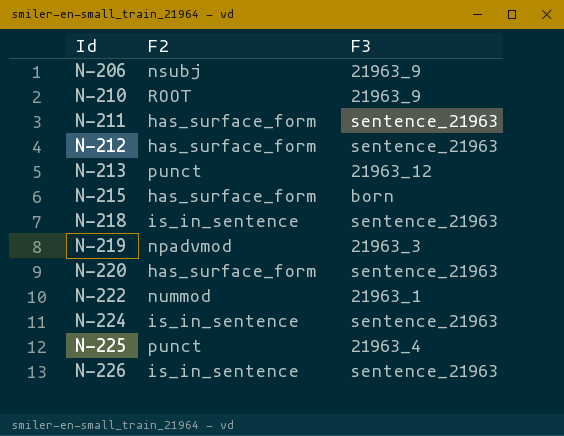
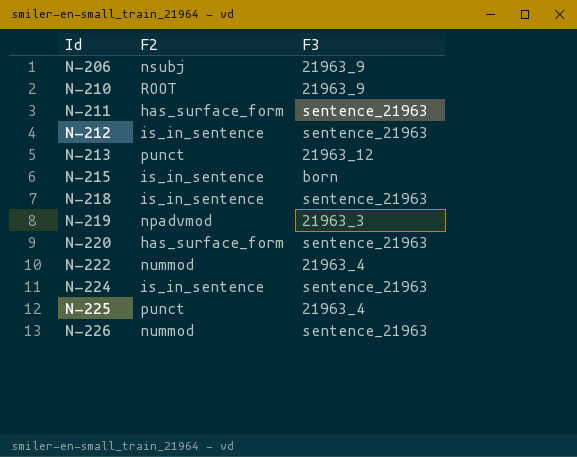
N-212 | F2: has_surface_form -> is_in_sentence
N-215 | F2: has_surface_form -> is_in_sentence
N-222 | F3: 21963_1 -> 21963_4
N-226 | F2: is_in_sentence -> nummod

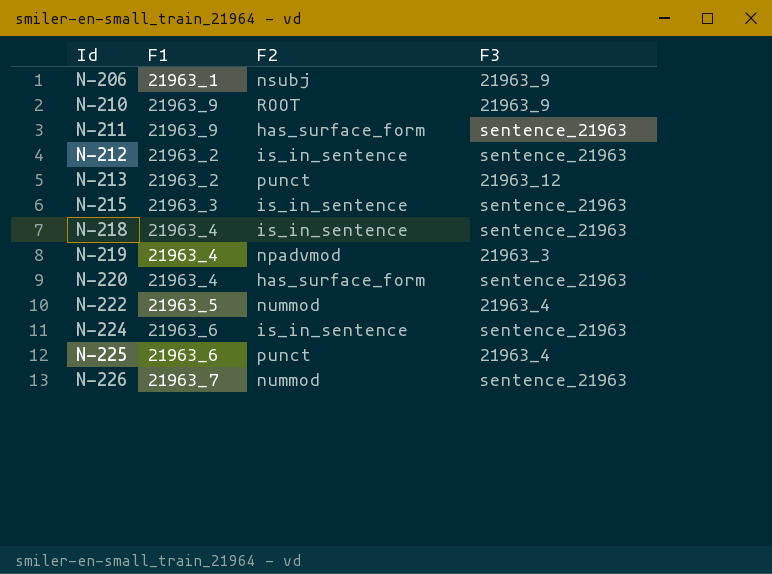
column F1 | position: none -> 2
N-215 | F3: born -> sentence_21963

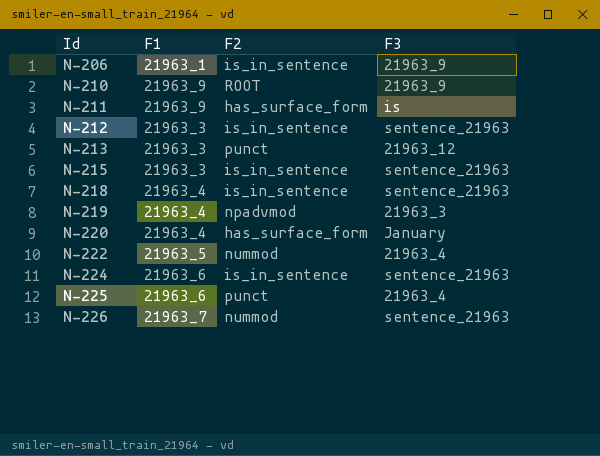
N-206 | F2: nsubj -> is_in_sentence
N-211 | F3: sentence_21963 -> is
N-212 | F1: 21963_2 -> 21963_3
N-213 | F1: 21963_2 -> 21963_3
N-220 | F3: sentence_21963 -> January

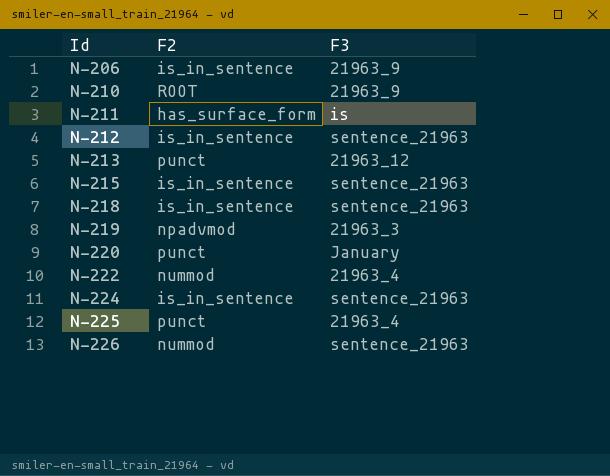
column F1 | position: 2 -> none
N-220 | F2: has_surface_form -> punct

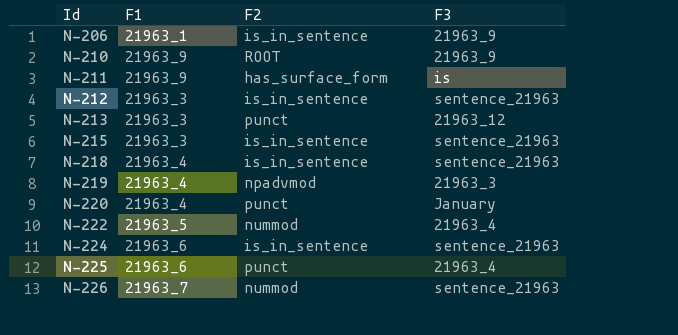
column F1 | position: none -> 2

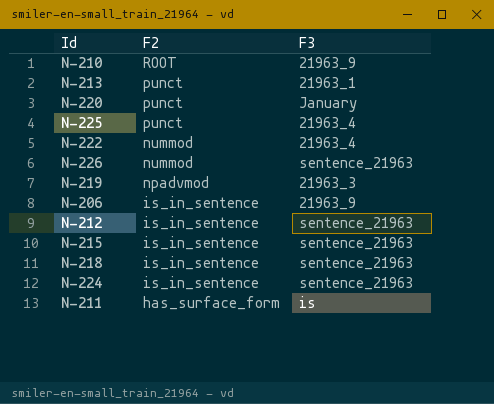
row order: Id ascending -> F2 descending
column F1 | position: 2 -> none
N-213 | F3: 21963_12 -> 21963_1

